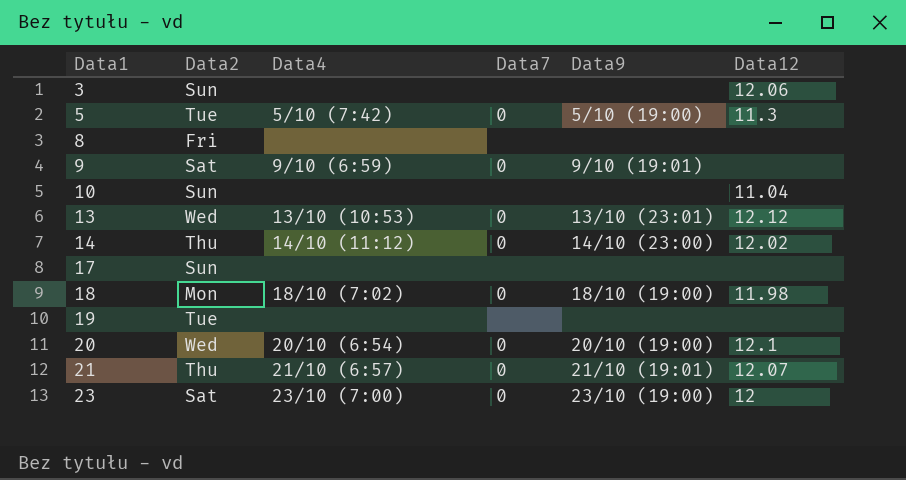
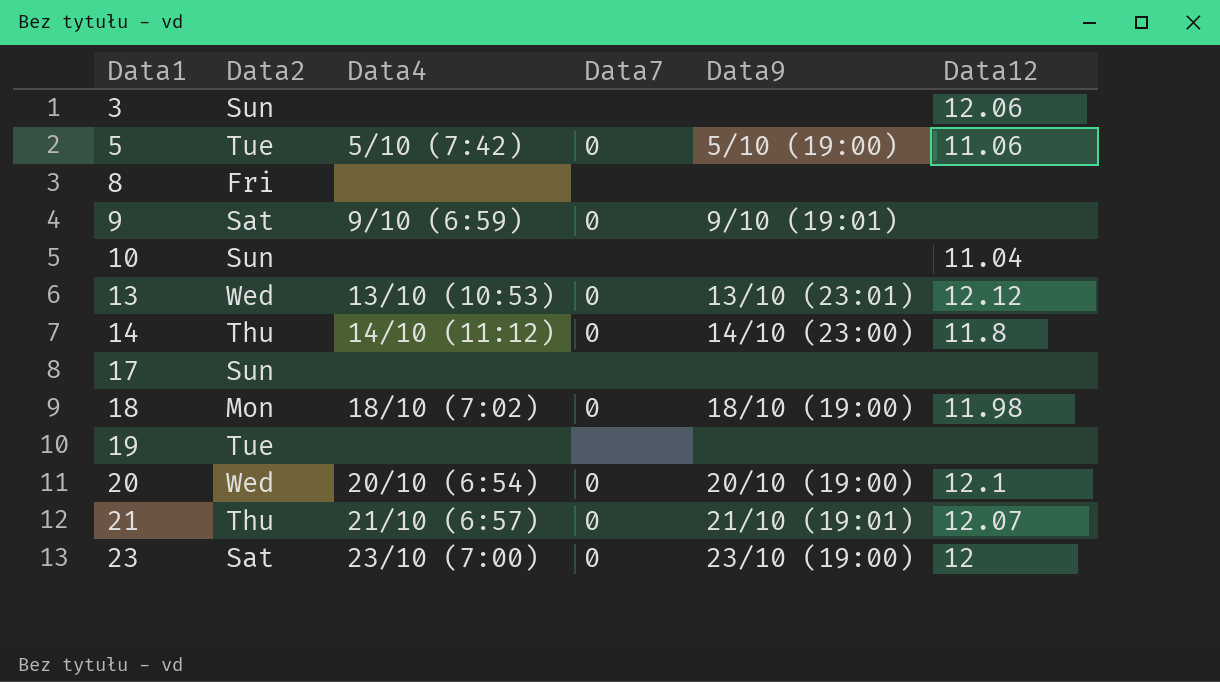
5 | Data12: 11.3 -> 11.06
14 | Data12: 12.02 -> 11.8

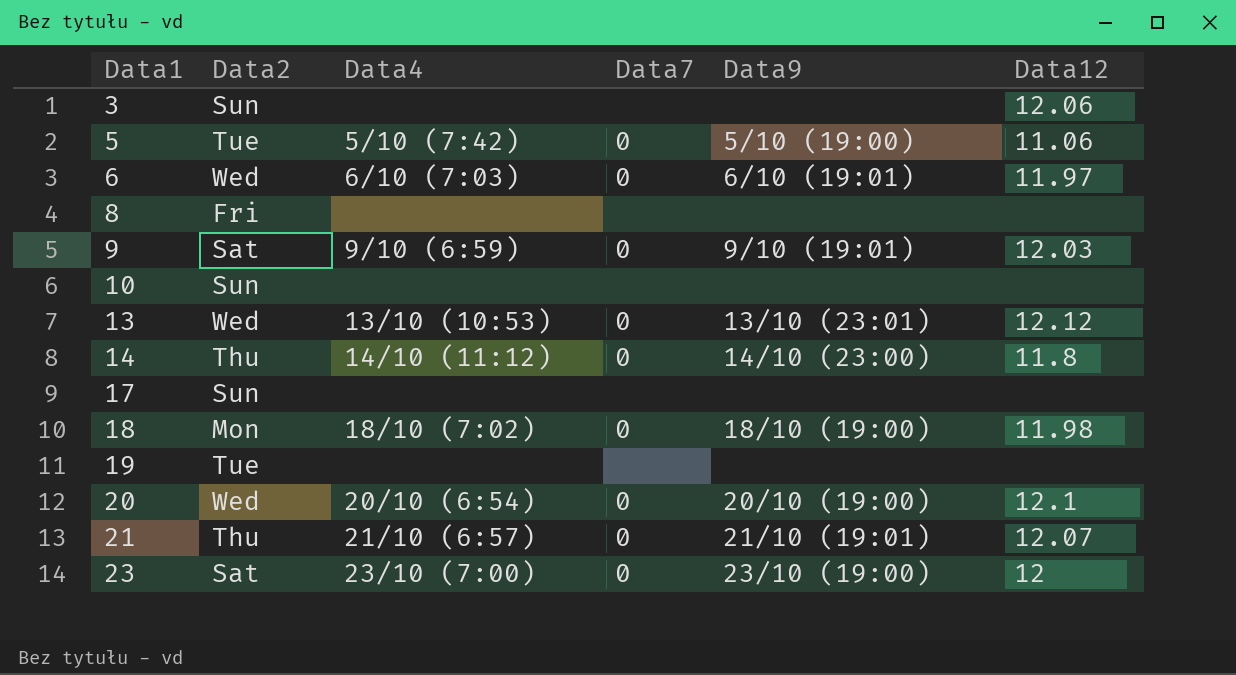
row 6: none -> Wed | 6/10 (7:03) | 0 | 6/10 (19:01) | 11.97
9 | Data12: none -> 12.03
10 | Data12: 11.04 -> none

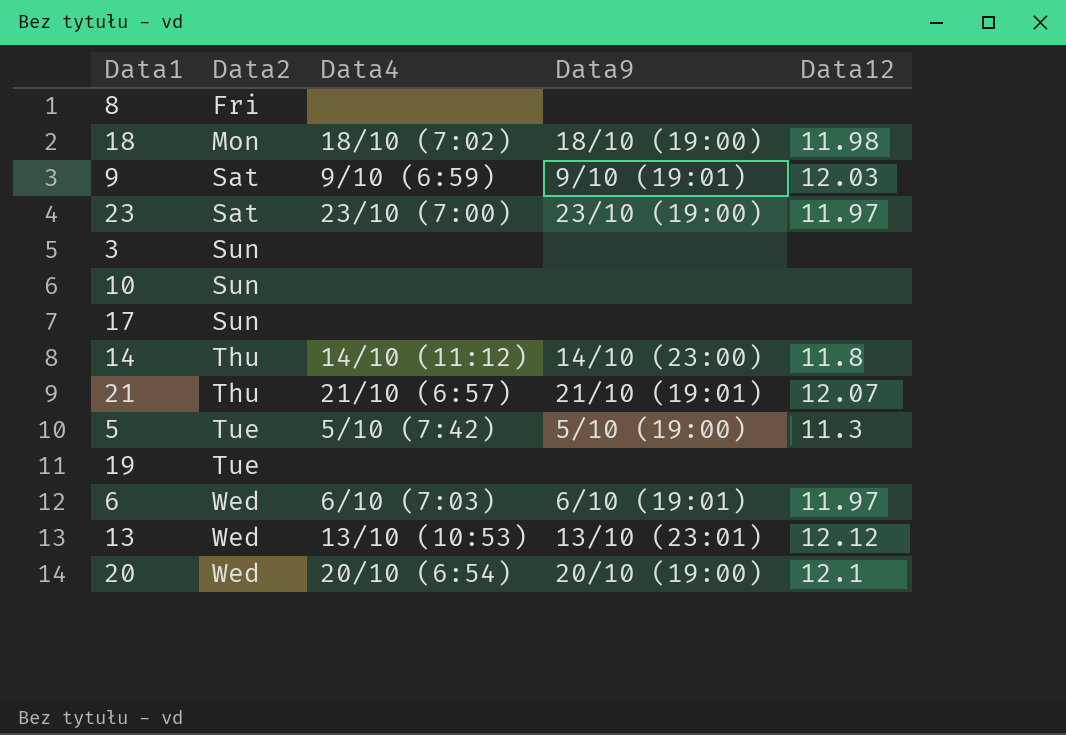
row order: Data1 ascending -> Data2 ascending
column Data7 | position: 4 -> none
23 | Data12: 12 -> 11.97
3 | Data12: 12.06 -> none
5 | Data12: 11.06 -> 11.3

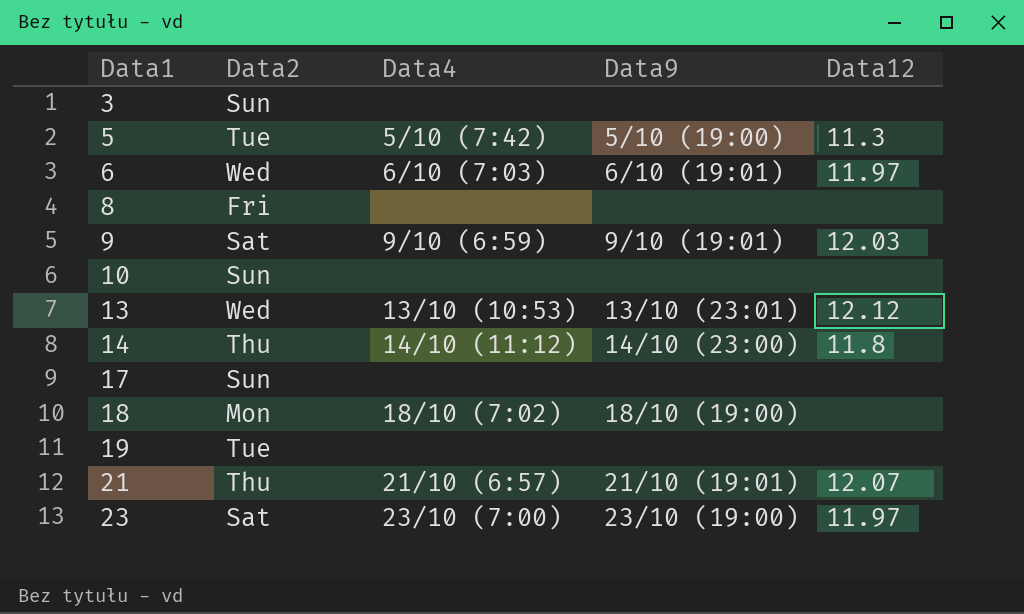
row order: Data2 ascending -> Data1 ascending
row 20: Wed | 20/10 (6:54) | 20/10 (19:00) | 12.1 -> none
18 | Data12: 11.98 -> none

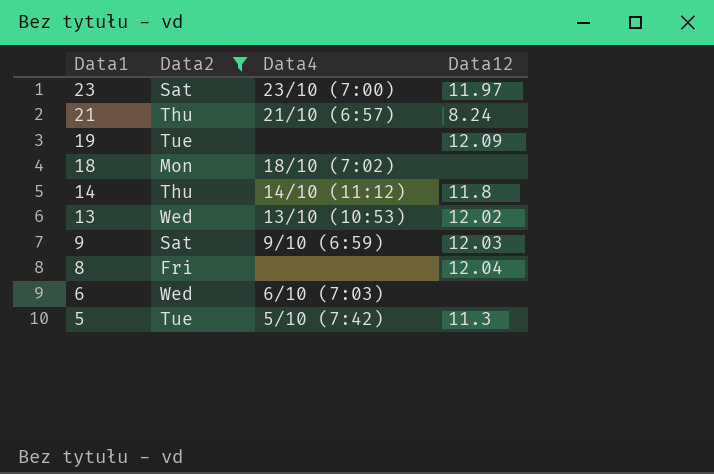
filter: none -> Data2 != Sun
row order: Data1 ascending -> Data1 descending
column Data9 | position: 4 -> none
21 | Data12: 12.07 -> 8.24
19 | Data12: none -> 12.09
13 | Data12: 12.12 -> 12.02
8 | Data12: none -> 12.04
6 | Data12: 11.97 -> none

